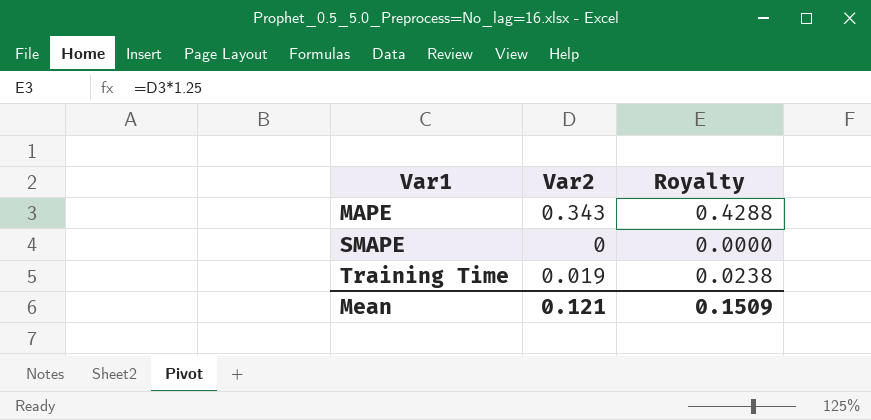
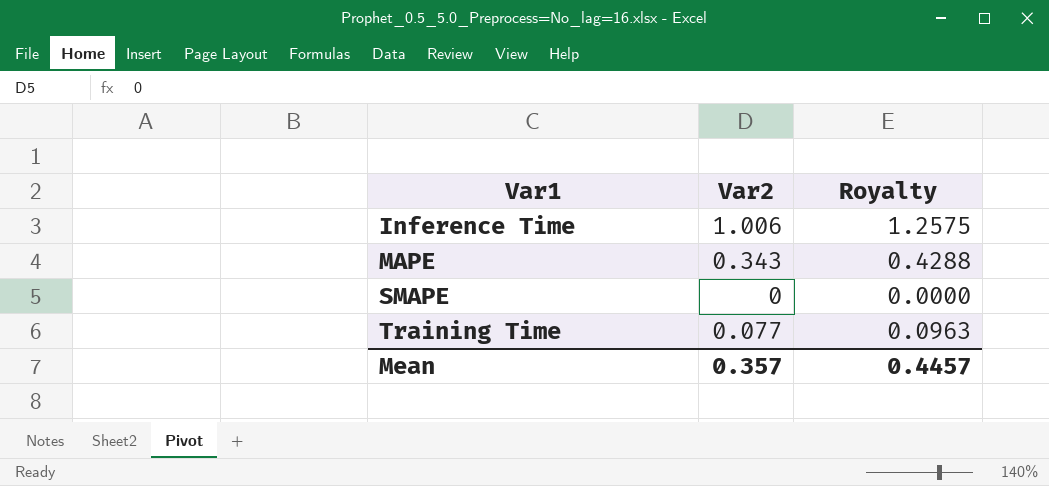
row Inference Time: none -> 1.006 | 1.2575
Training Time | Var2: 0.019 -> 0.077
Training Time | Royalty: 0.0238 -> 0.0963
Mean | Var2: 0.121 -> 0.357
Mean | Royalty: 0.1509 -> 0.4457

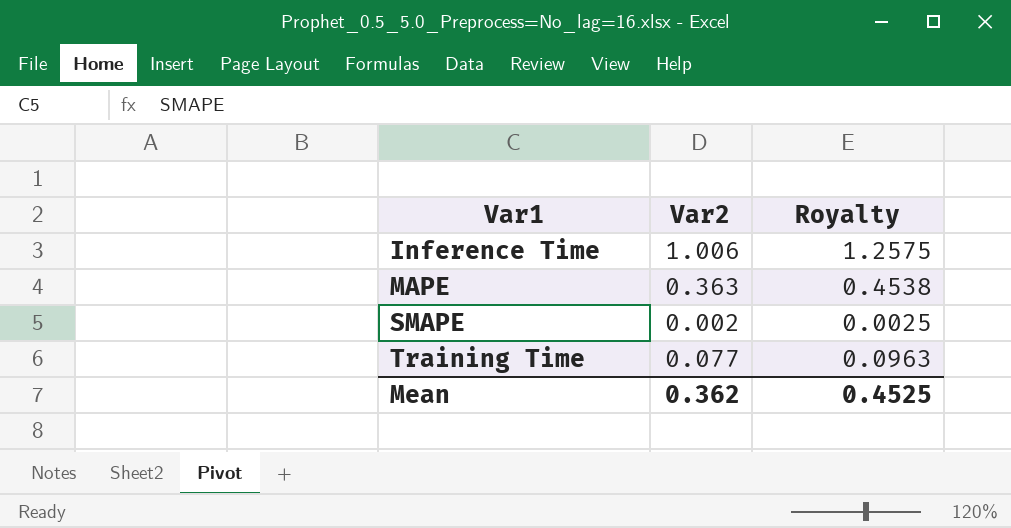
MAPE | Var2: 0.343 -> 0.363
MAPE | Royalty: 0.4288 -> 0.4538
SMAPE | Var2: 0 -> 0.002
SMAPE | Royalty: 0.0000 -> 0.0025
Mean | Var2: 0.357 -> 0.362
Mean | Royalty: 0.4457 -> 0.4525

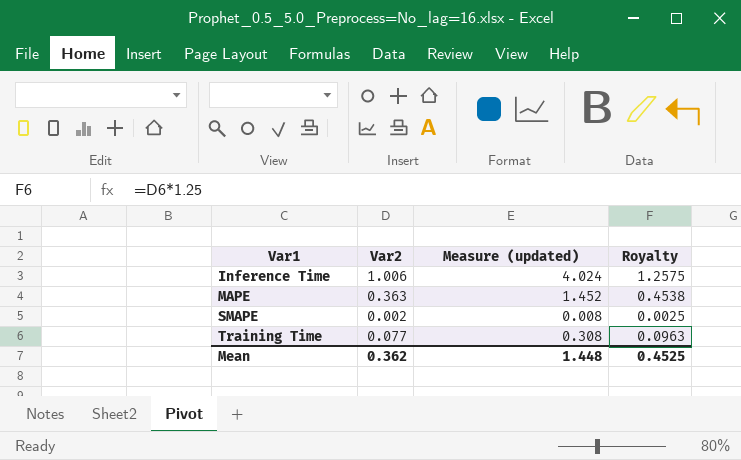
column Measure (updated) | formula: none -> [Var2] * 4

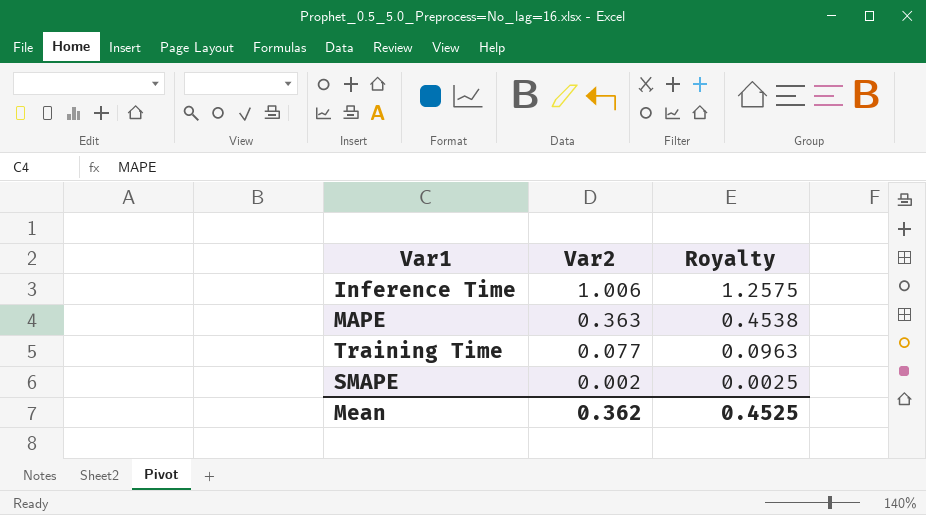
row order: Var1 ascending -> Var2 descending
column Measure (updated) | formula: [Var2] * 4 -> none

